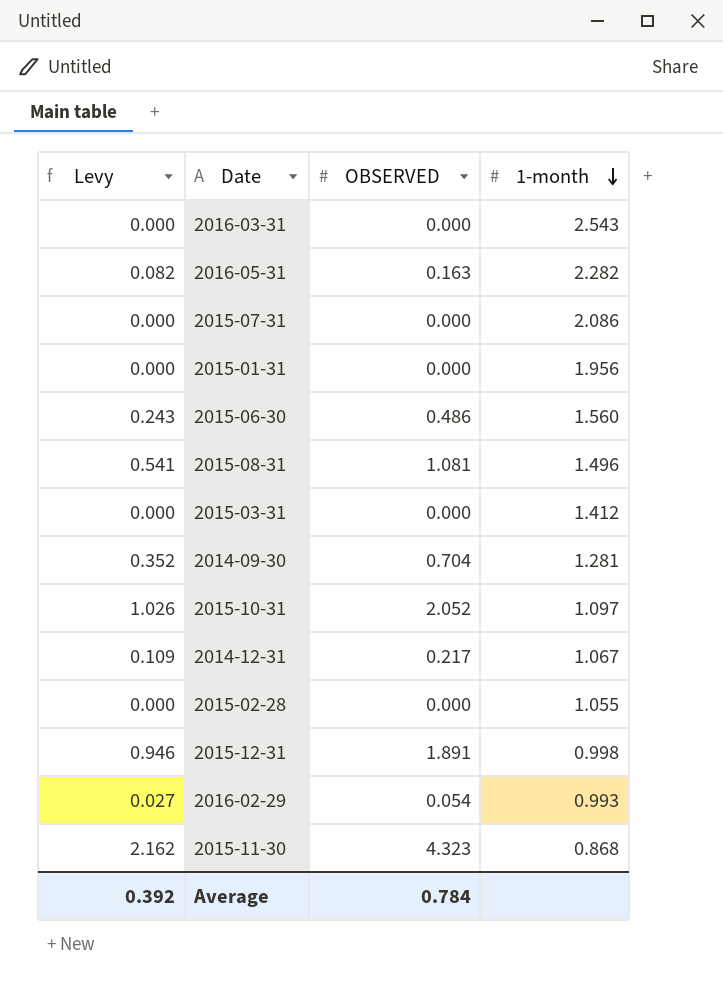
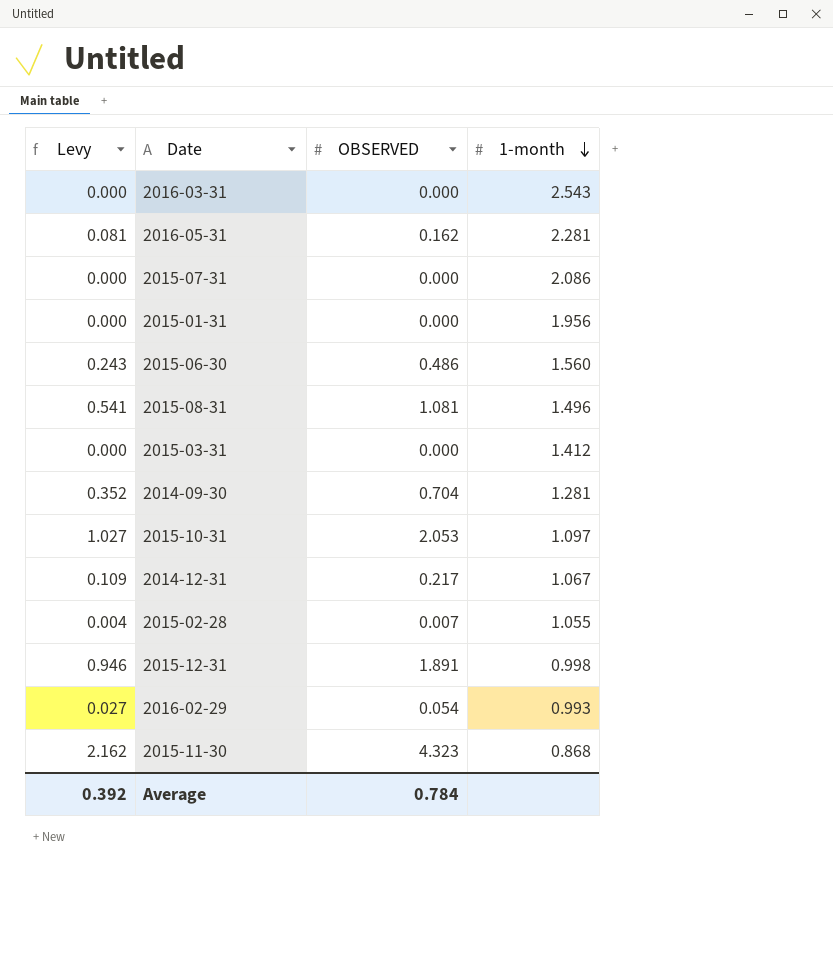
2016-05-31 | Levy: 0.082 -> 0.081
2016-05-31 | OBSERVED: 0.163 -> 0.162
2016-05-31 | 1-month: 2.282 -> 2.281
2015-10-31 | Levy: 1.026 -> 1.027
2015-10-31 | OBSERVED: 2.052 -> 2.053
2015-02-28 | Levy: 0.000 -> 0.004
2015-02-28 | OBSERVED: 0.000 -> 0.007

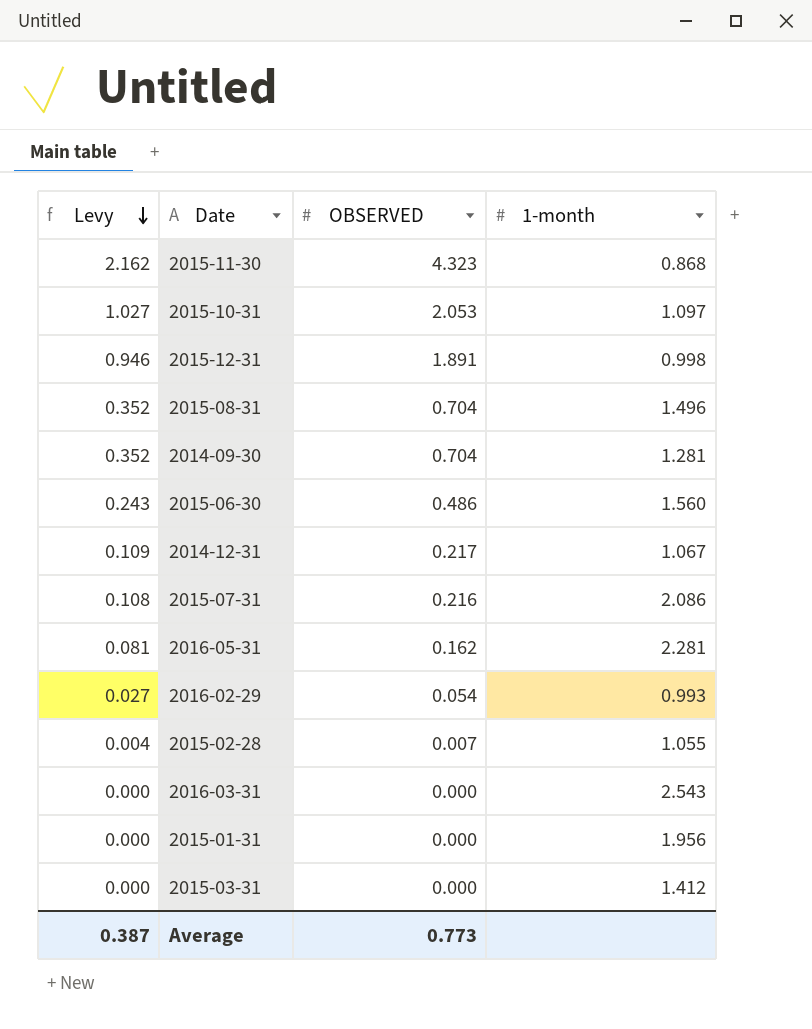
row order: 1-month descending -> Levy descending
2015-08-31 | Levy: 0.541 -> 0.352
2015-08-31 | OBSERVED: 1.081 -> 0.704
2015-07-31 | Levy: 0.000 -> 0.108
2015-07-31 | OBSERVED: 0.000 -> 0.216
Average | Levy: 0.392 -> 0.387
Average | OBSERVED: 0.784 -> 0.773

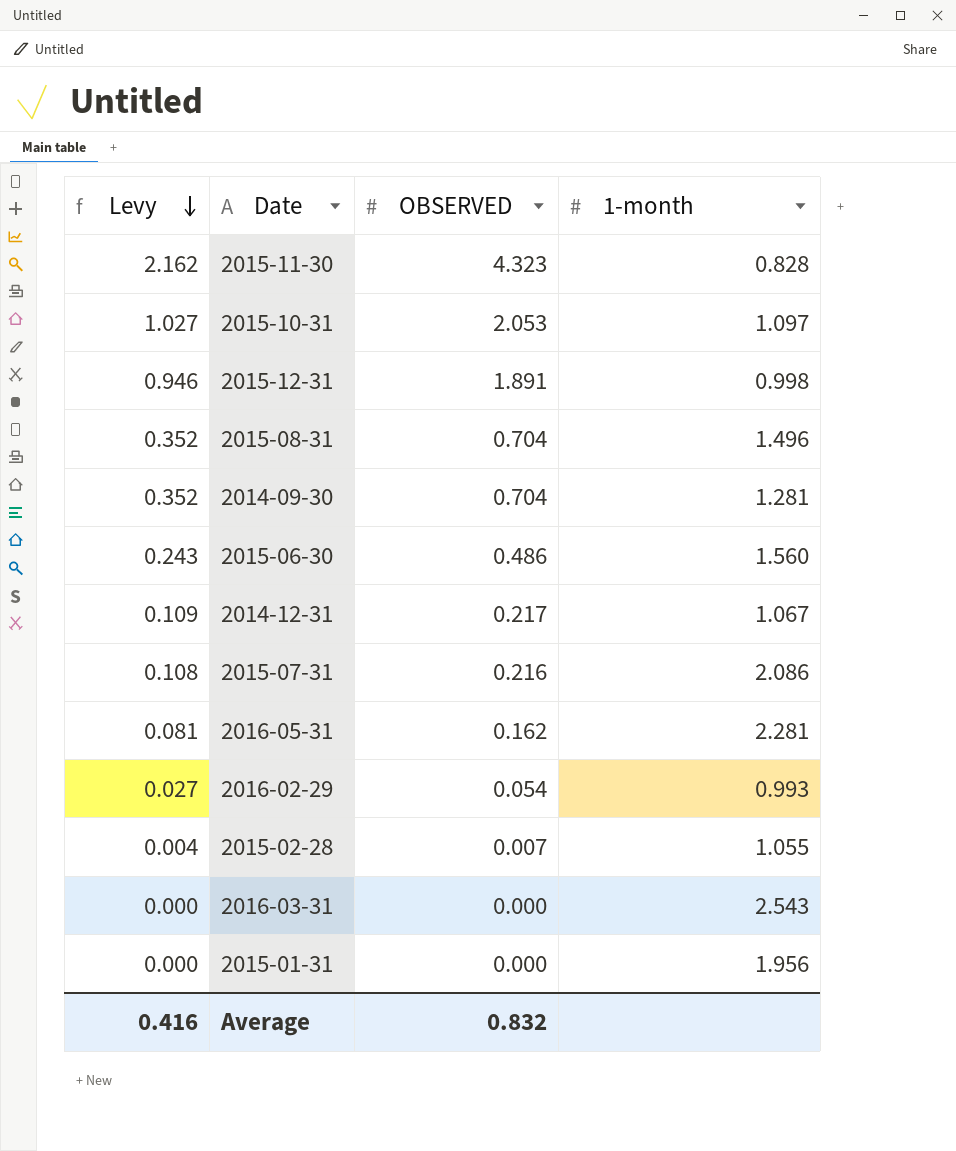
row 2015-03-31: 0.000 | 0.000 | 1.412 -> none
2015-11-30 | 1-month: 0.868 -> 0.828
Average | Levy: 0.387 -> 0.416
Average | OBSERVED: 0.773 -> 0.832

